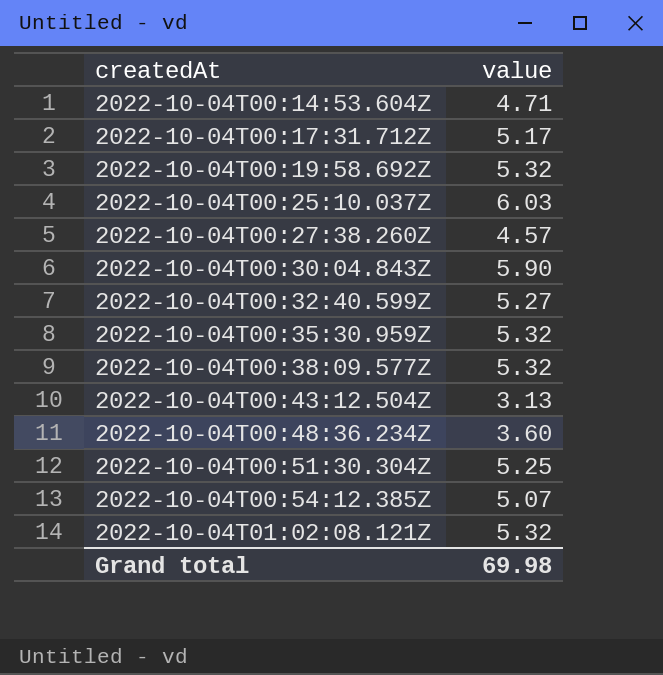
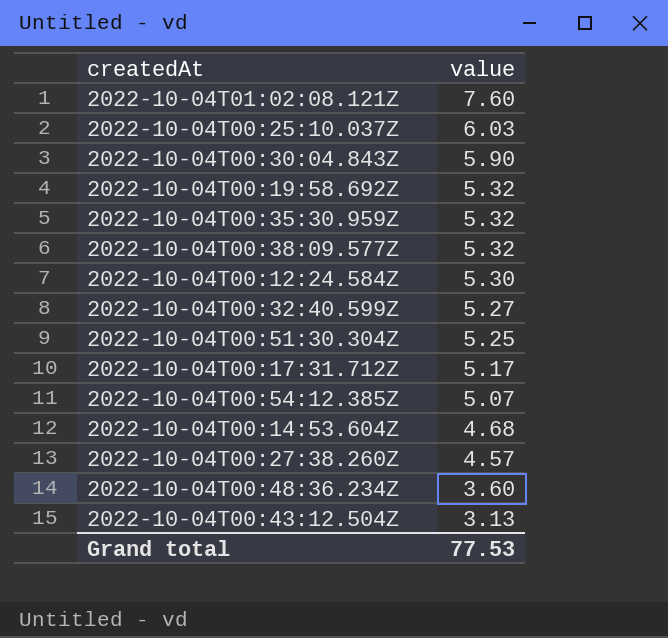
row order: createdAt ascending -> value descending
2022-10-04T01:02:08.121Z | value: 5.32 -> 7.60
row 2022-10-04T00:12:24.584Z: none -> 5.30
2022-10-04T00:14:53.604Z | value: 4.71 -> 4.68
Grand total | value: 69.98 -> 77.53

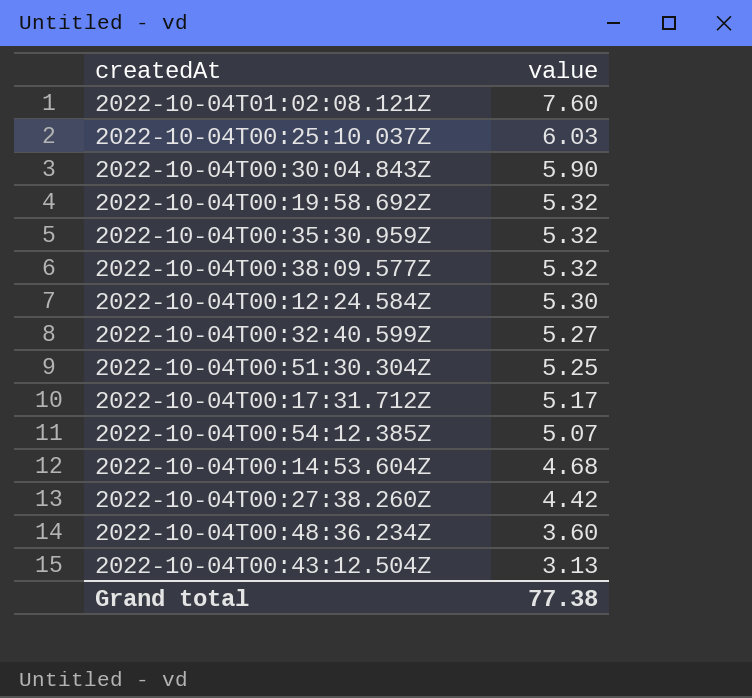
2022-10-04T00:27:38.260Z | value: 4.57 -> 4.42
Grand total | value: 77.53 -> 77.38

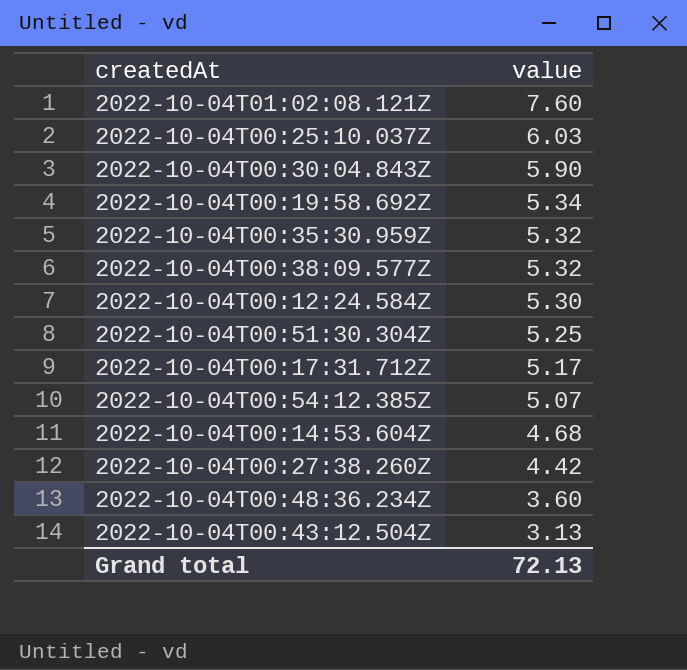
row 2022-10-04T00:32:40.599Z: 5.27 -> none
2022-10-04T00:19:58.692Z | value: 5.32 -> 5.34
Grand total | value: 77.38 -> 72.13

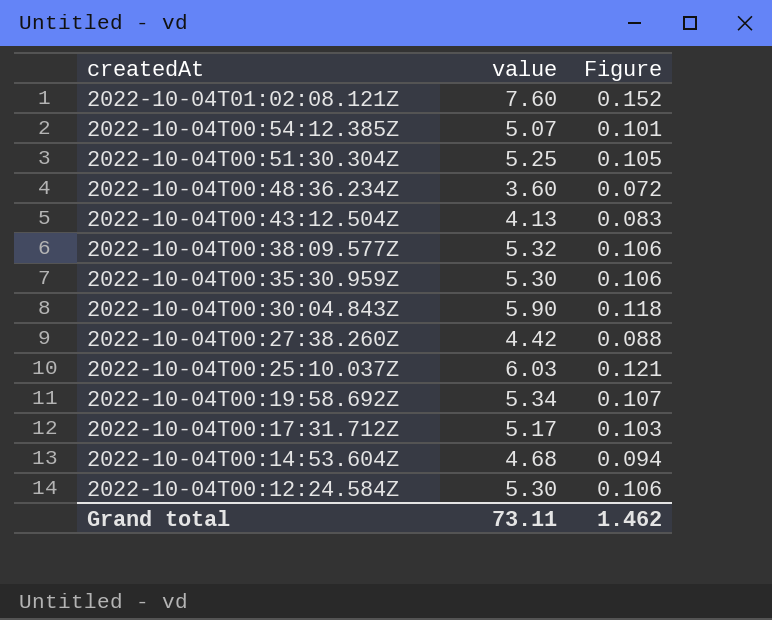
row order: value descending -> createdAt descending
column Figure | formula: none -> [value] * 0.02
2022-10-04T00:43:12.504Z | value: 3.13 -> 4.13
2022-10-04T00:35:30.959Z | value: 5.32 -> 5.30
Grand total | value: 72.13 -> 73.11

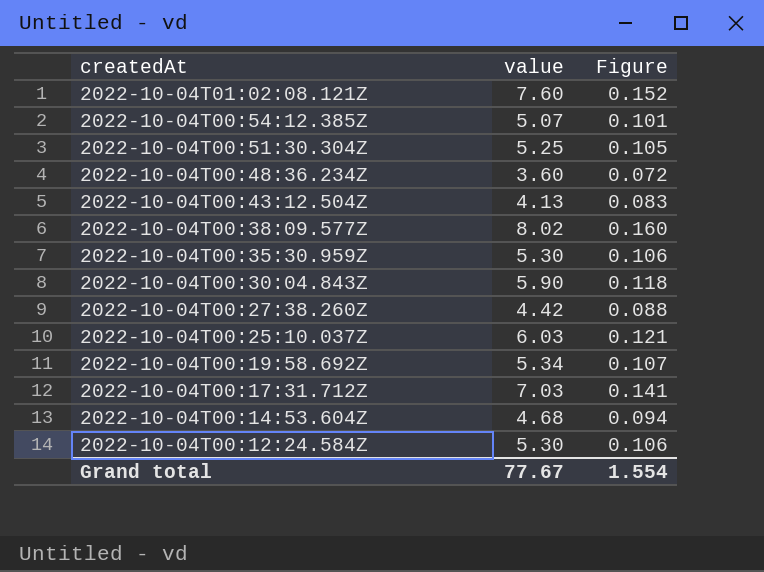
2022-10-04T00:38:09.577Z | value: 5.32 -> 8.02
2022-10-04T00:38:09.577Z | Figure: 0.106 -> 0.160
2022-10-04T00:17:31.712Z | value: 5.17 -> 7.03
2022-10-04T00:17:31.712Z | Figure: 0.103 -> 0.141
Grand total | value: 73.11 -> 77.67
Grand total | Figure: 1.462 -> 1.554

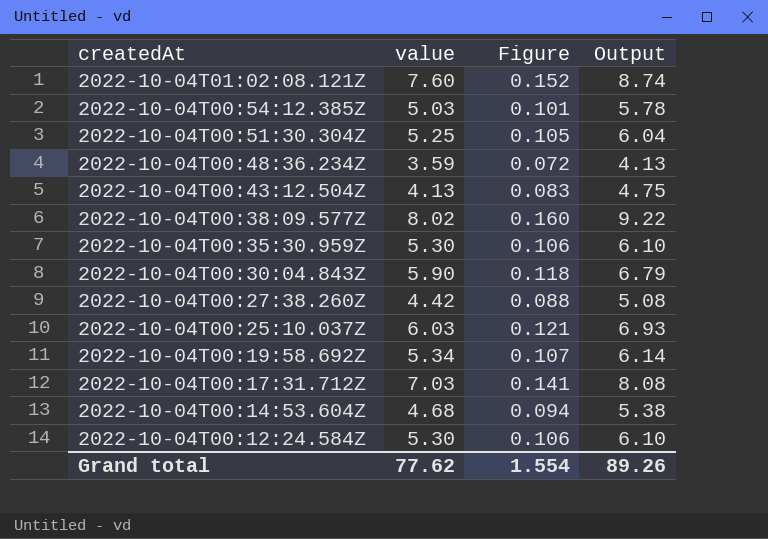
column Output | formula: none -> [value] * 1.15
2022-10-04T00:54:12.385Z | value: 5.07 -> 5.03
2022-10-04T00:48:36.234Z | value: 3.60 -> 3.59
Grand total | value: 77.67 -> 77.62

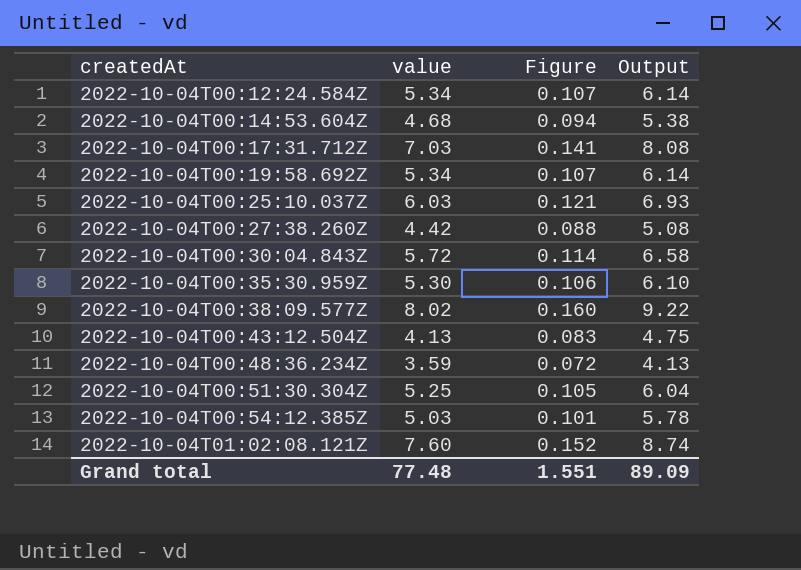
row order: createdAt descending -> createdAt ascending
2022-10-04T00:12:24.584Z | value: 5.30 -> 5.34
2022-10-04T00:12:24.584Z | Figure: 0.106 -> 0.107
2022-10-04T00:12:24.584Z | Output: 6.10 -> 6.14
2022-10-04T00:30:04.843Z | value: 5.90 -> 5.72
2022-10-04T00:30:04.843Z | Figure: 0.118 -> 0.114
2022-10-04T00:30:04.843Z | Output: 6.79 -> 6.58
Grand total | value: 77.62 -> 77.48
Grand total | Figure: 1.554 -> 1.551
Grand total | Output: 89.26 -> 89.09

